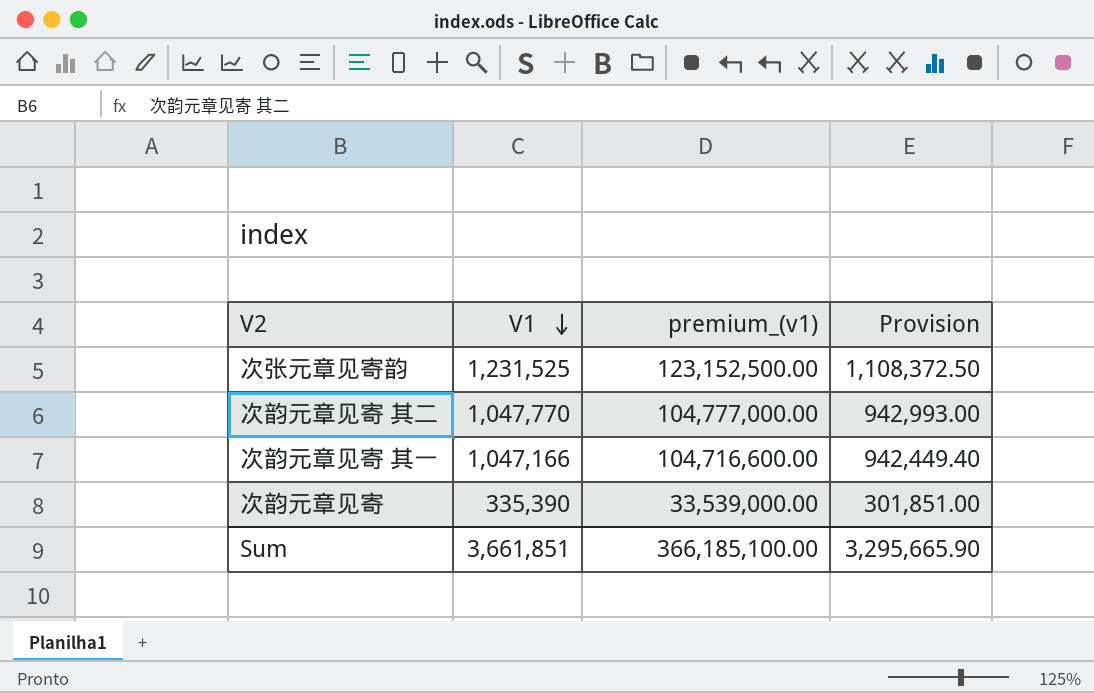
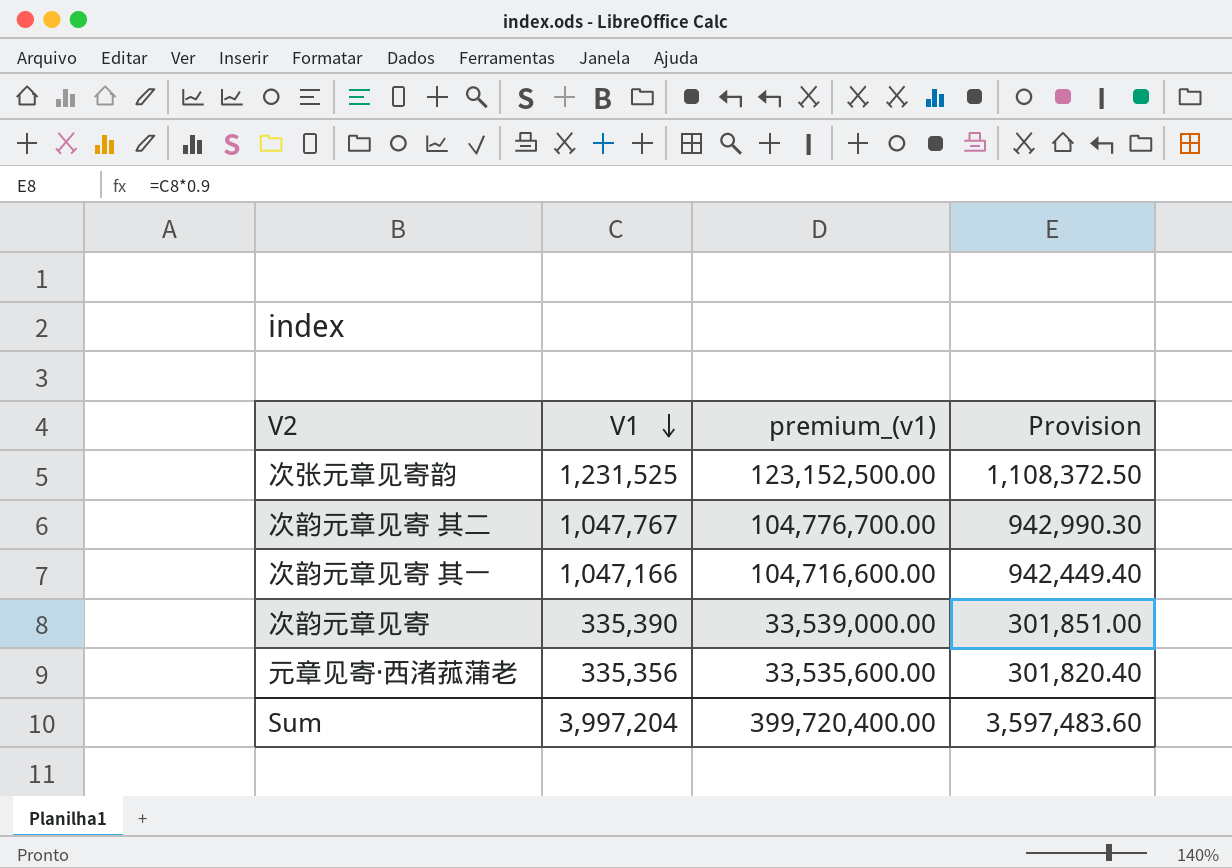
次韵元章见寄 其二 | V1: 1,047,770 -> 1,047,767
次韵元章见寄 其二 | premium_(v1): 104,777,000.00 -> 104,776,700.00
次韵元章见寄 其二 | Provision: 942,993.00 -> 942,990.30
row 元章见寄·西渚菰蒲老: none -> 335,356 | 33,535,600.00 | 301,820.40
Sum | V1: 3,661,851 -> 3,997,204
Sum | premium_(v1): 366,185,100.00 -> 399,720,400.00
Sum | Provision: 3,295,665.90 -> 3,597,483.60

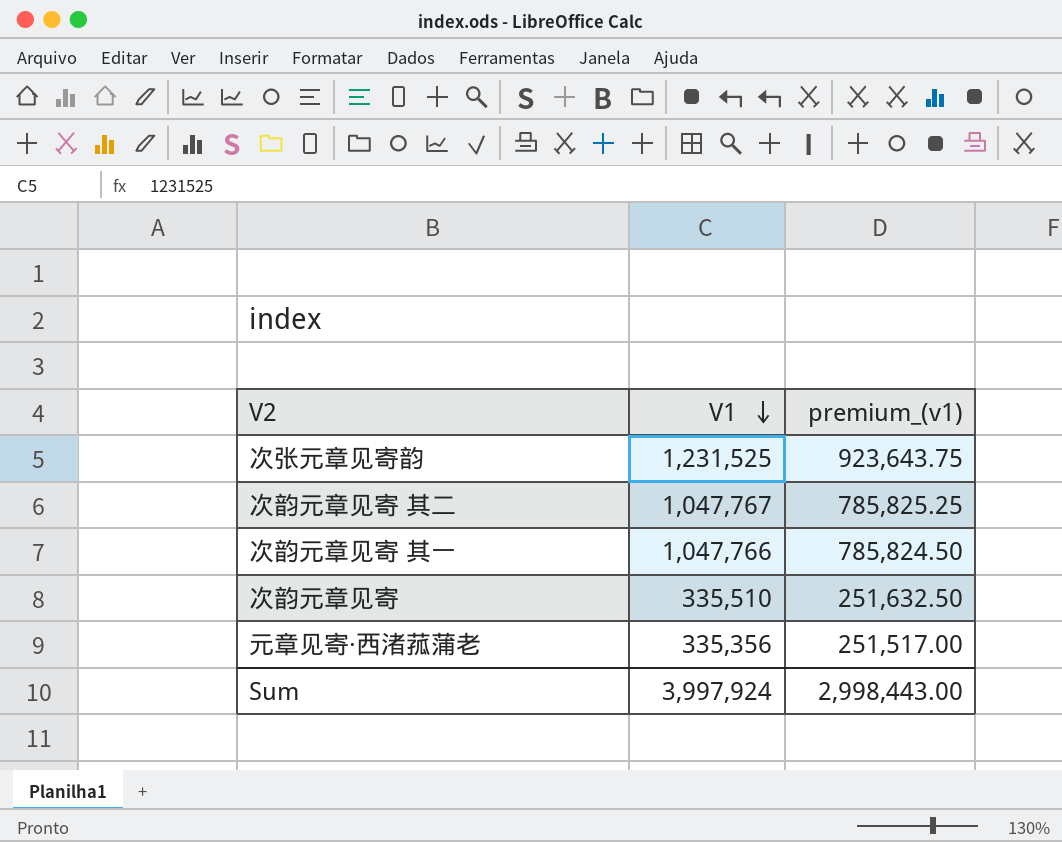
column Provision | formula: [V1] * 0.9 -> none
column premium_(v1) | formula: [V1] * 100 -> [V1] * 0.75
次韵元章见寄 其一 | V1: 1,047,166 -> 1,047,766
次韵元章见寄 | V1: 335,390 -> 335,510
Sum | V1: 3,997,204 -> 3,997,924
Sum | premium_(v1): 399,720,400.00 -> 2,998,443.00

